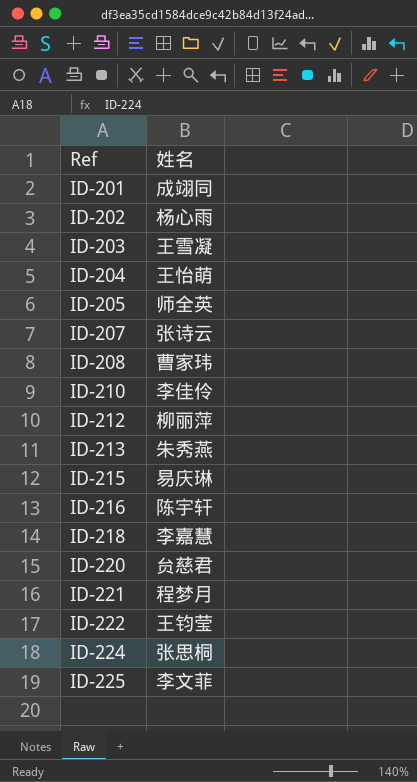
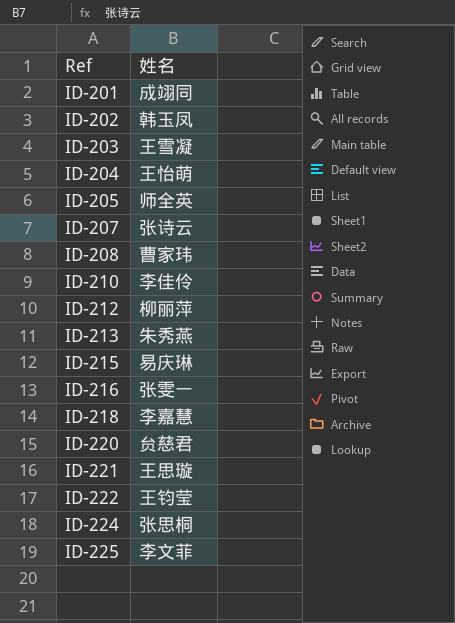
ID-202 | 姓名: 杨心雨 -> 韩玉凤
ID-216 | 姓名: 陈宇轩 -> 张雯一
ID-221 | 姓名: 程梦月 -> 王思璇

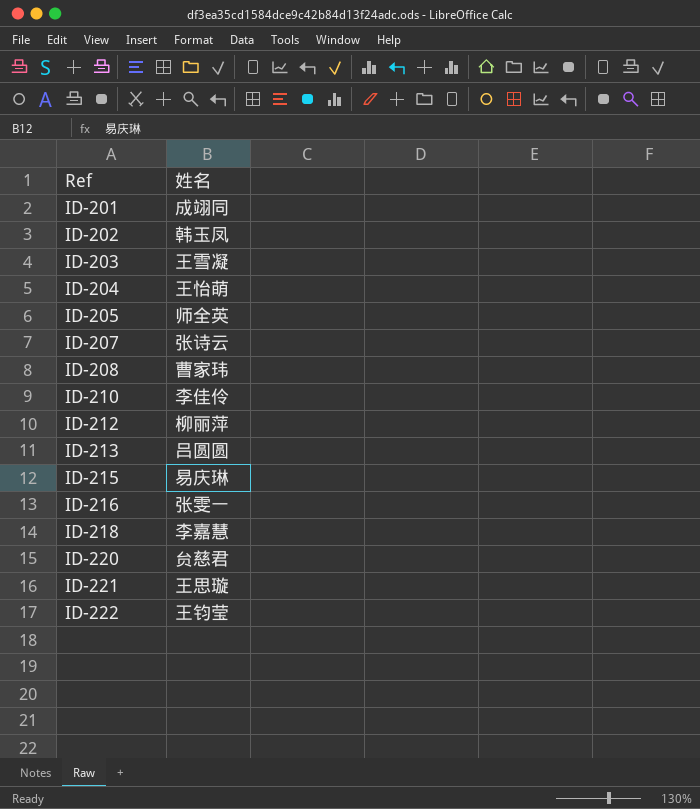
row ID-224: 张思桐 -> none
row ID-225: 李文菲 -> none
ID-213 | 姓名: 朱秀燕 -> 吕圆圆

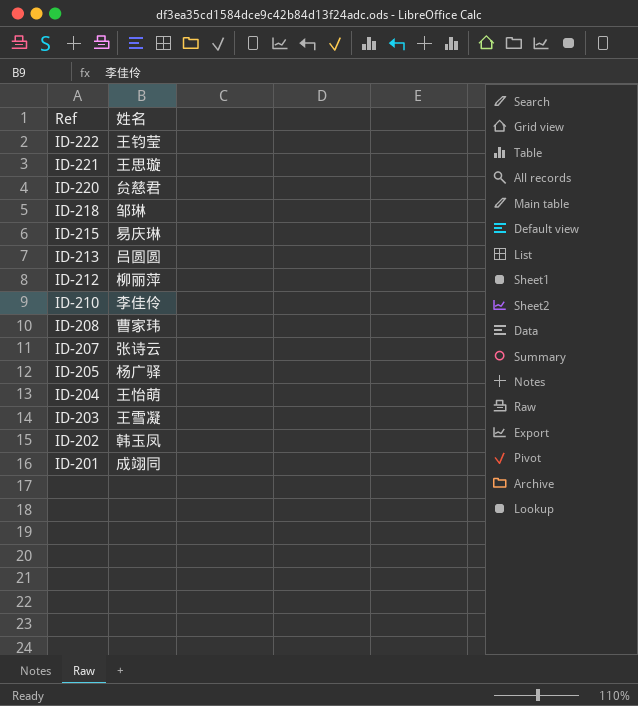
row order: Ref ascending -> Ref descending
row ID-216: 张雯一 -> none
ID-218 | 姓名: 李嘉慧 -> 邹琳
ID-205 | 姓名: 师全英 -> 杨广驿

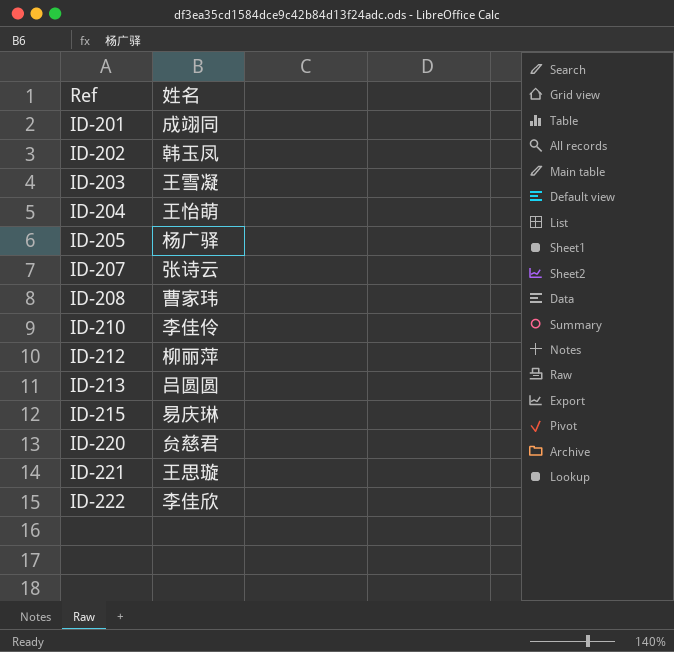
row order: Ref descending -> Ref ascending
row ID-218: 邹琳 -> none
ID-222 | 姓名: 王钧莹 -> 李佳欣

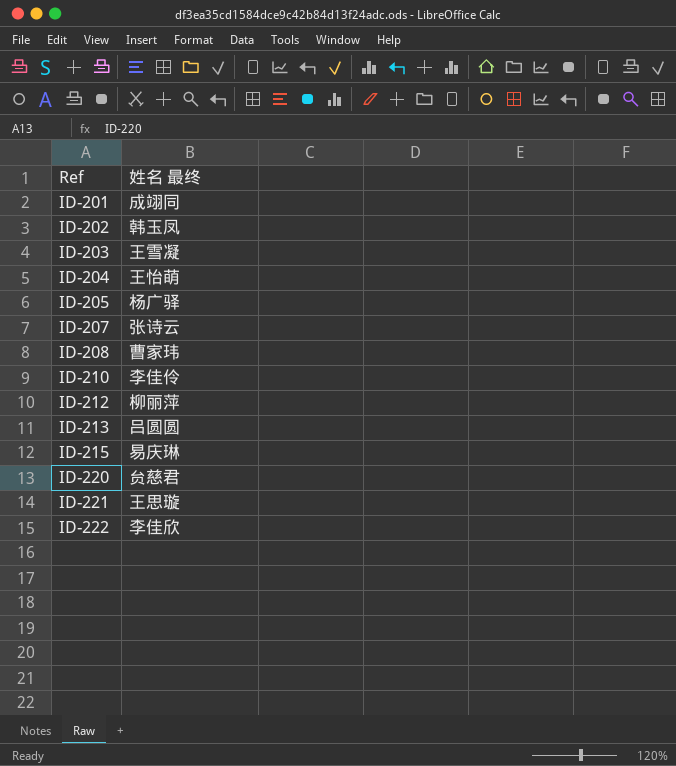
column name: 姓名 -> 姓名 最终

